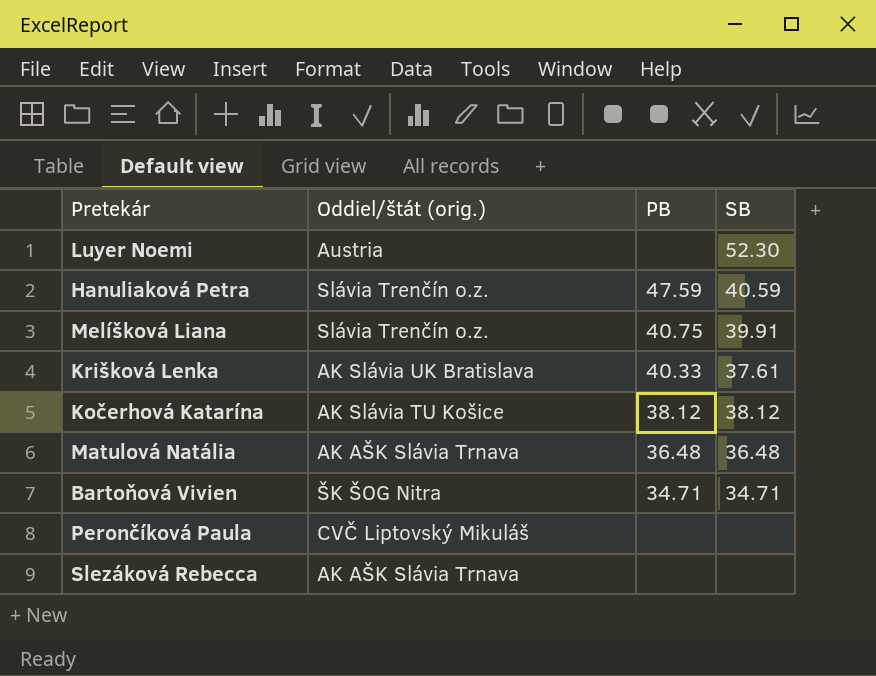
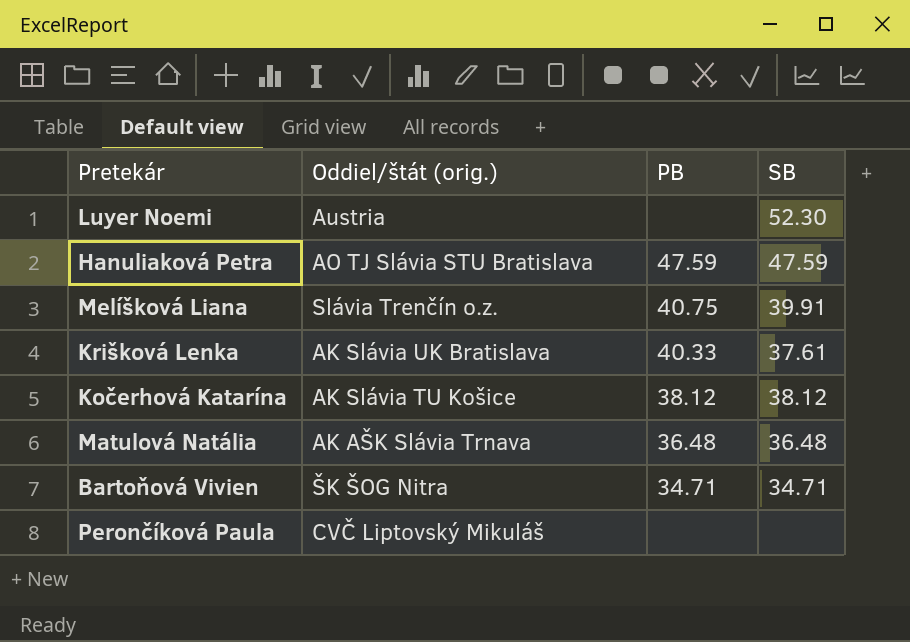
row Slezáková Rebecca: AK AŠK Slávia Trnava | none | none -> none
Hanuliaková Petra | Oddiel/štát (orig.): Slávia Trenčín o.z. -> AO TJ Slávia STU Bratislava
Hanuliaková Petra | SB: 40.59 -> 47.59

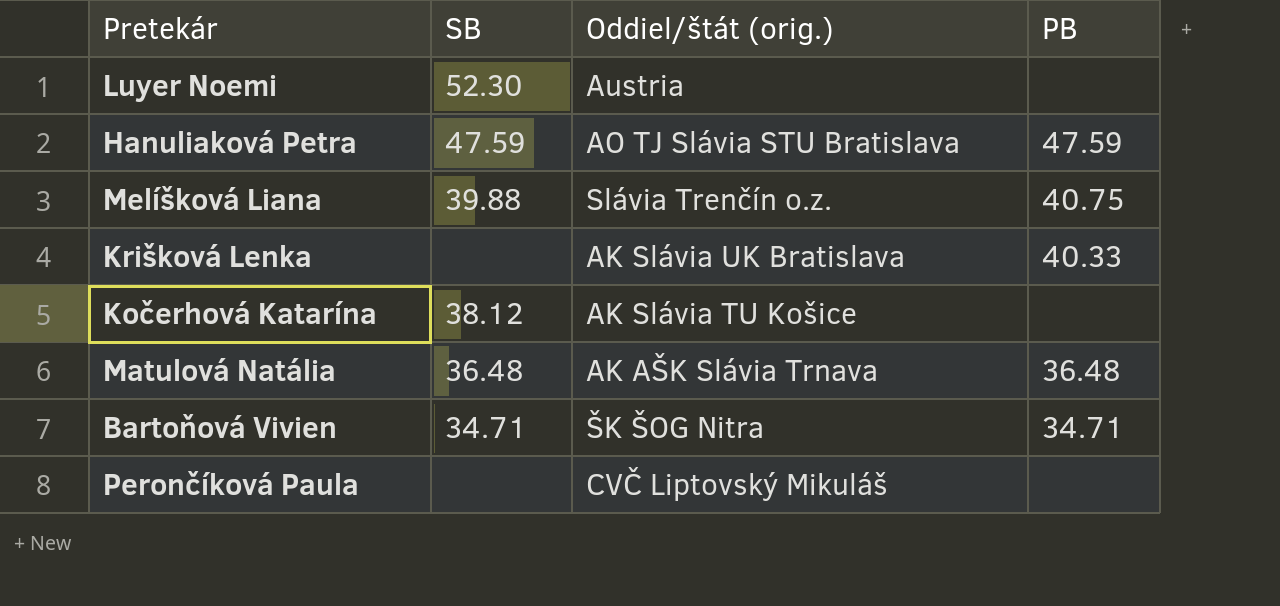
column SB | position: 4 -> 2
Melíšková Liana | SB: 39.91 -> 39.88
Krišková Lenka | SB: 37.61 -> none
Kočerhová Katarína | PB: 38.12 -> none

